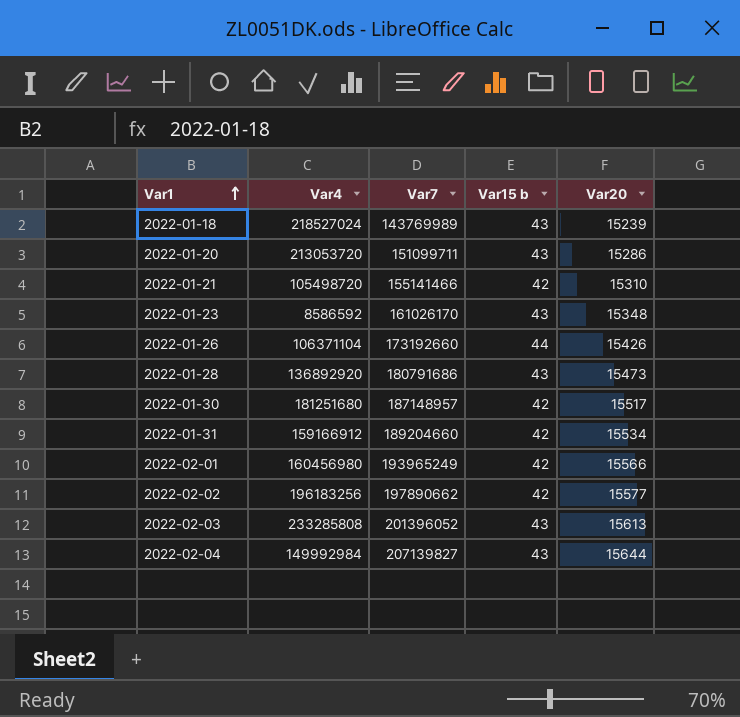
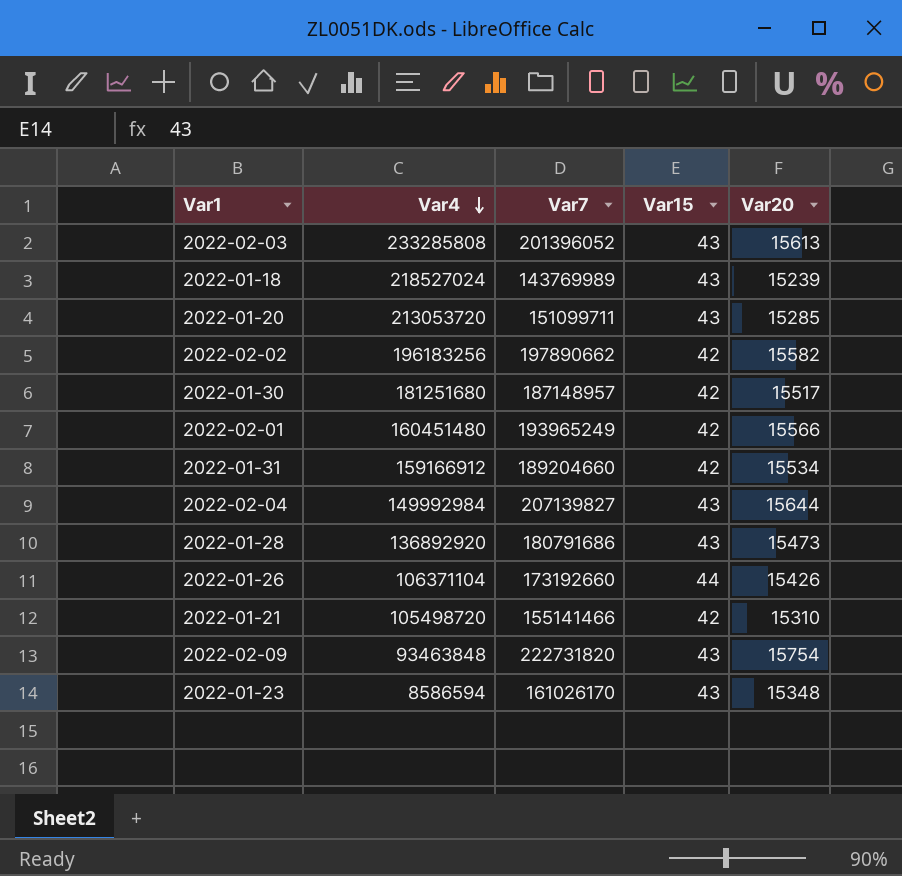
row order: Var1 ascending -> Var4 descending
column name: Var15 b -> Var15
2022-01-20 | Var20: 15286 -> 15285
2022-02-02 | Var20: 15577 -> 15582
2022-02-01 | Var4: 160456980 -> 160451480
row 2022-02-09: none -> 93463848 | 222731820 | 43 | 15754
2022-01-23 | Var4: 8586592 -> 8586594

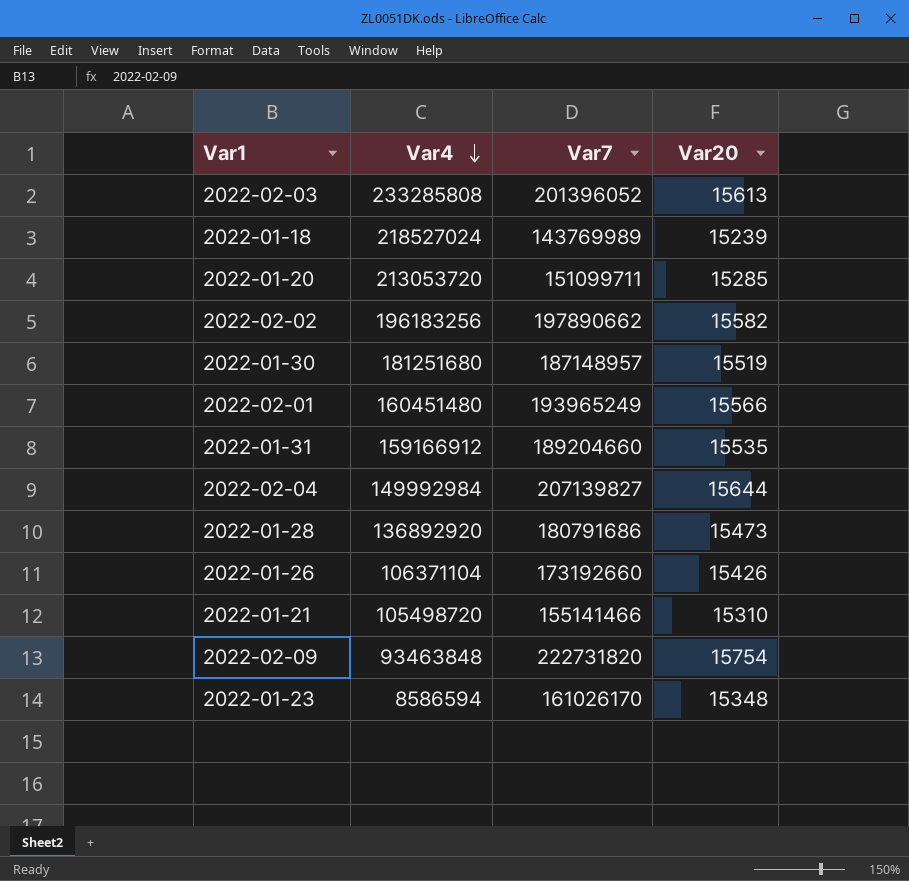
column Var15 | position: 4 -> none
2022-01-30 | Var20: 15517 -> 15519
2022-01-31 | Var20: 15534 -> 15535

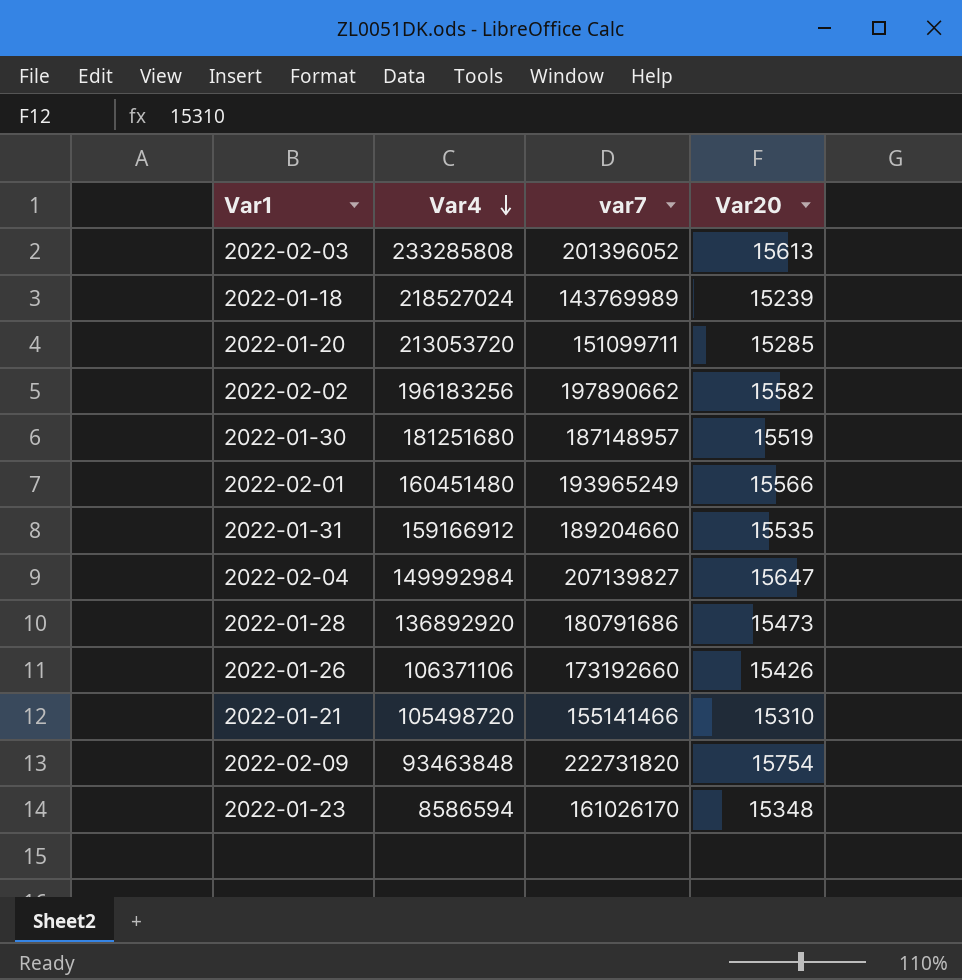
column name: Var7 -> var7
2022-02-04 | Var20: 15644 -> 15647
2022-01-26 | Var4: 106371104 -> 106371106

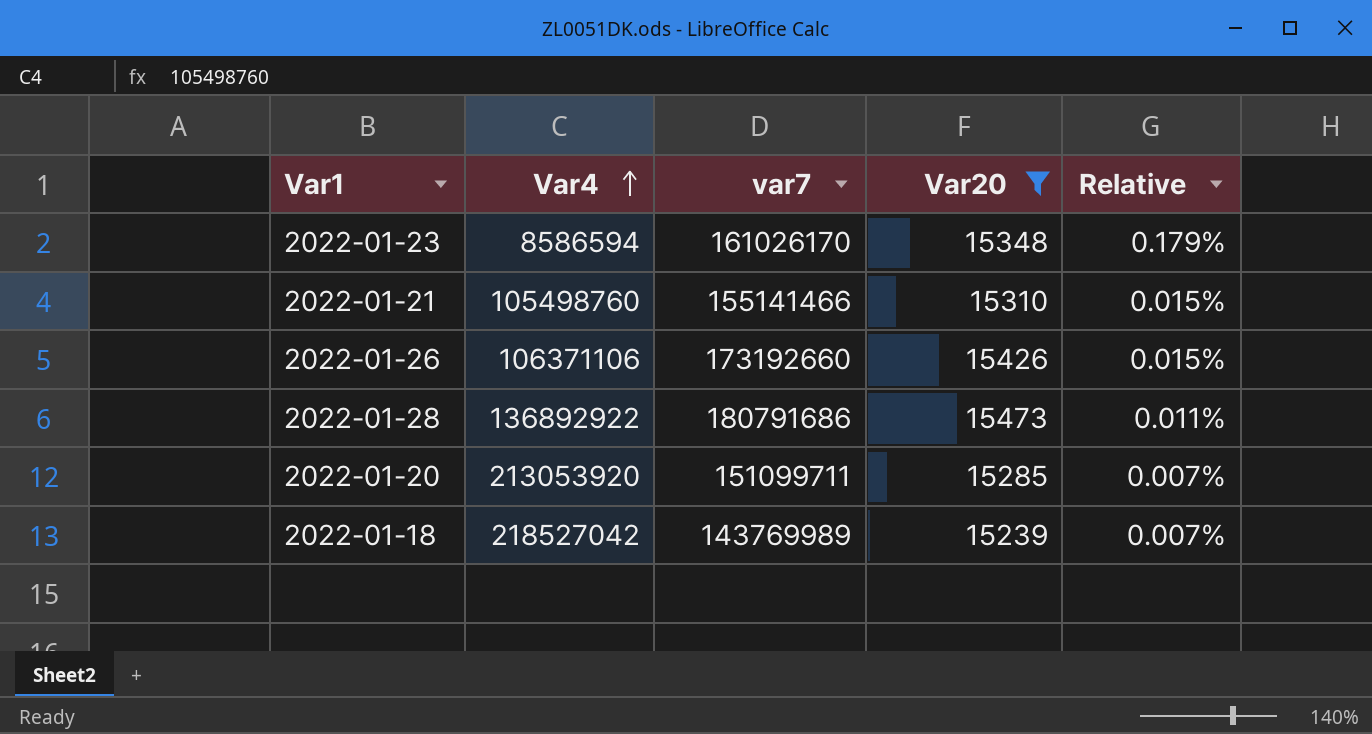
filter: none -> Var20 <= 15473
row order: Var4 descending -> Var4 ascending
column Relative | formula: none -> [Var20] / [Var4]
2022-01-21 | Var4: 105498720 -> 105498760
2022-01-28 | Var4: 136892920 -> 136892922
2022-01-20 | Var4: 213053720 -> 213053920
2022-01-18 | Var4: 218527024 -> 218527042

